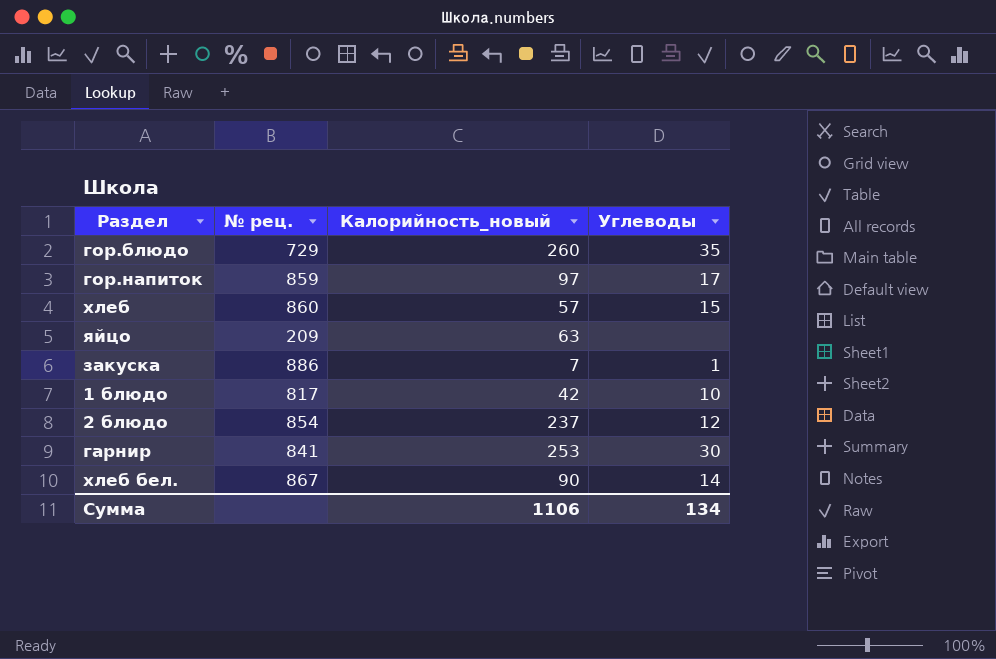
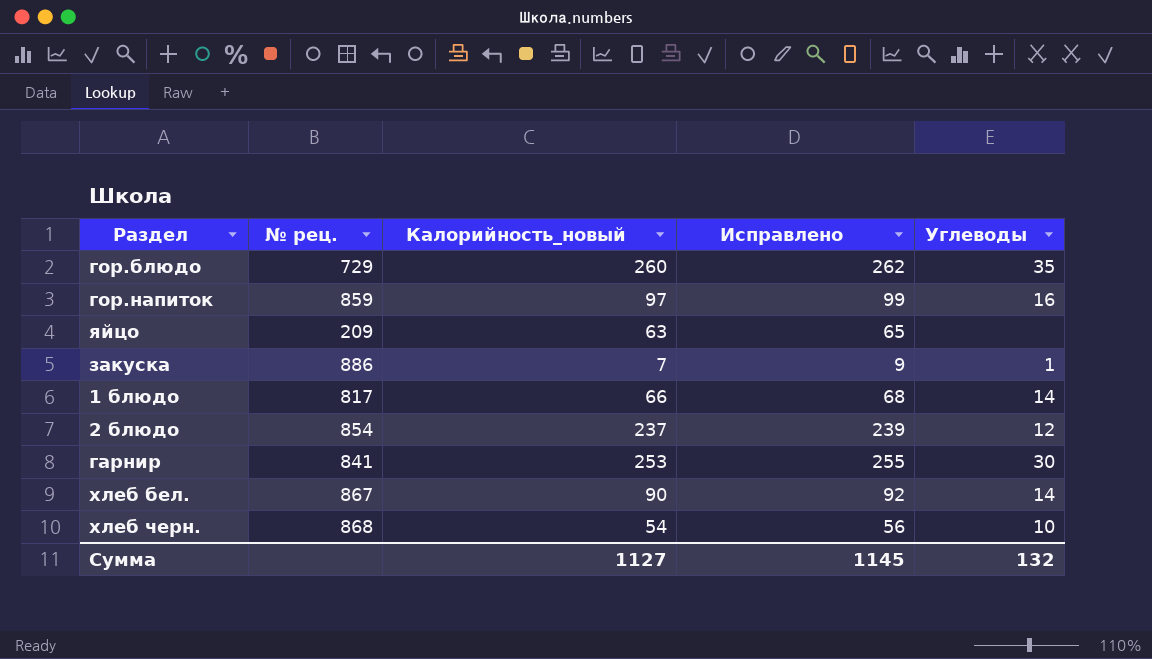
column Исправлено | formula: none -> [Калорийность_новый] + 2
row хлеб: 860 | 57 | 15 -> none
гор.напиток | Углеводы: 17 -> 16
1 блюдо | Калорийность_новый: 42 -> 66
1 блюдо | Углеводы: 10 -> 14
row хлеб черн.: none -> 868 | 54 | 56 | 10
Сумма | Калорийность_новый: 1106 -> 1127
Сумма | Углеводы: 134 -> 132

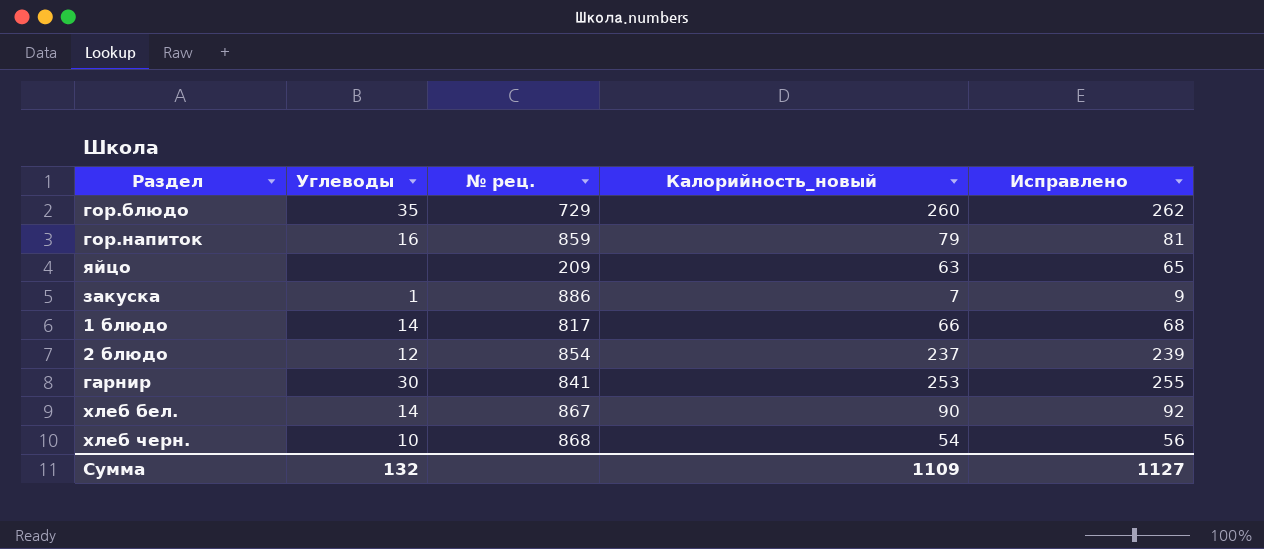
column Углеводы | position: 5 -> 2
гор.напиток | Калорийность_новый: 97 -> 79
гор.напиток | Исправлено: 99 -> 81
Сумма | Калорийность_новый: 1127 -> 1109
Сумма | Исправлено: 1145 -> 1127

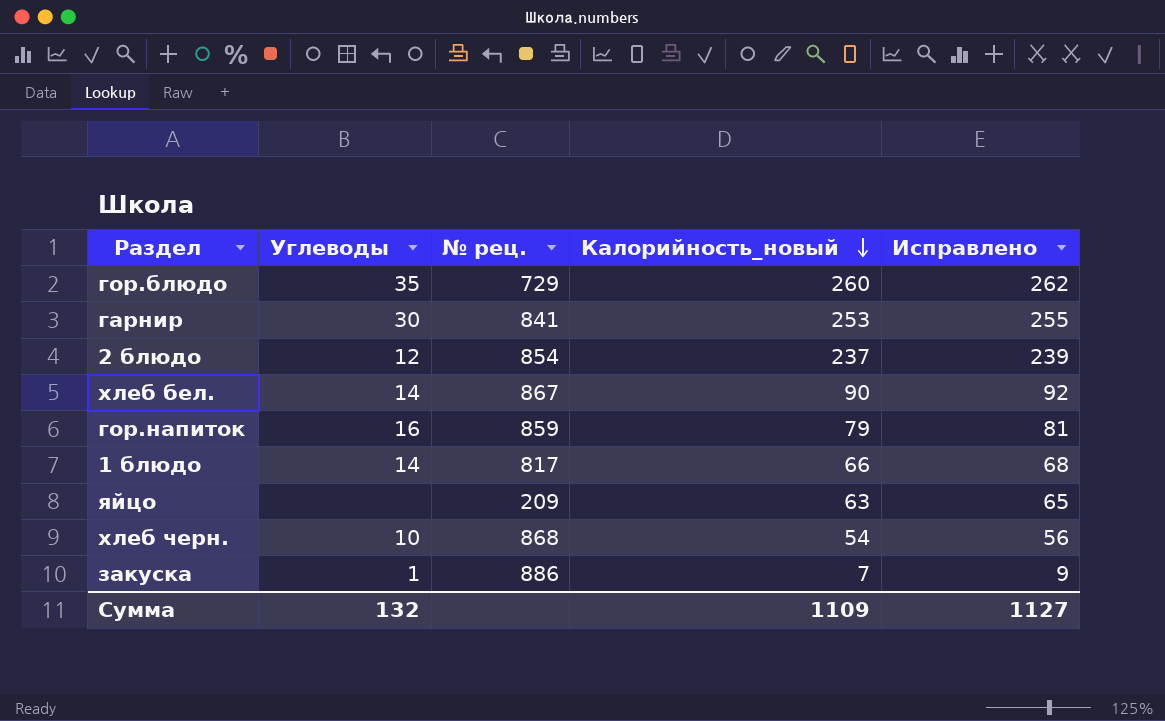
row order: none -> Калорийность_новый descending

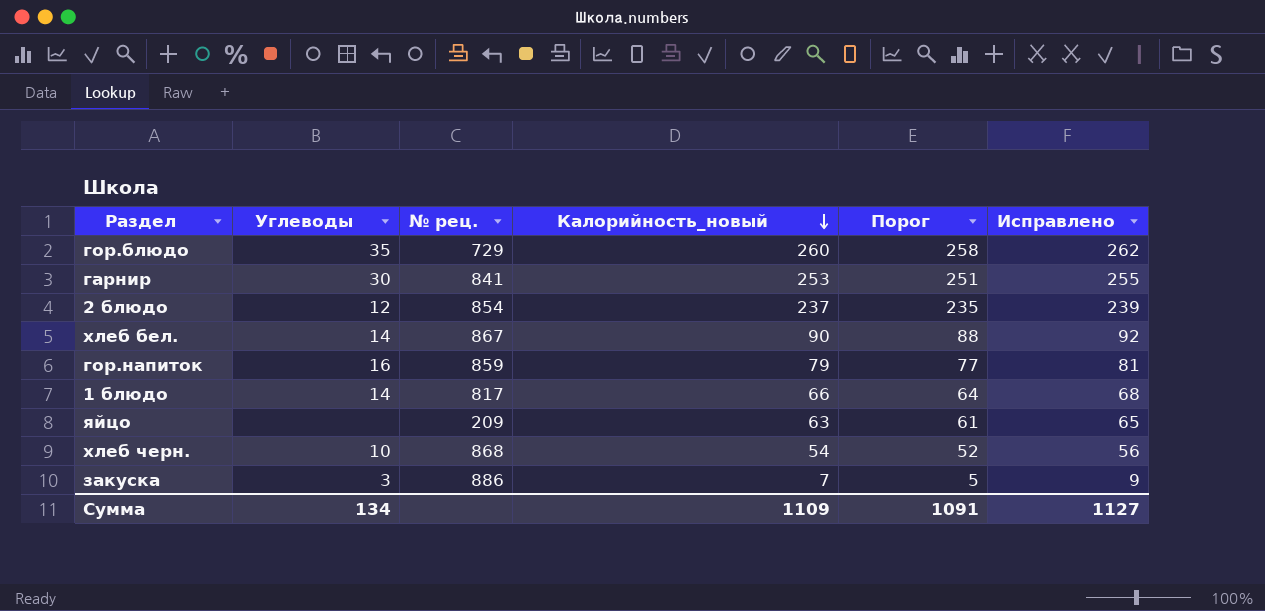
column Порог | formula: none -> [Калорийность_новый] - 2
закуска | Углеводы: 1 -> 3
Сумма | Углеводы: 132 -> 134

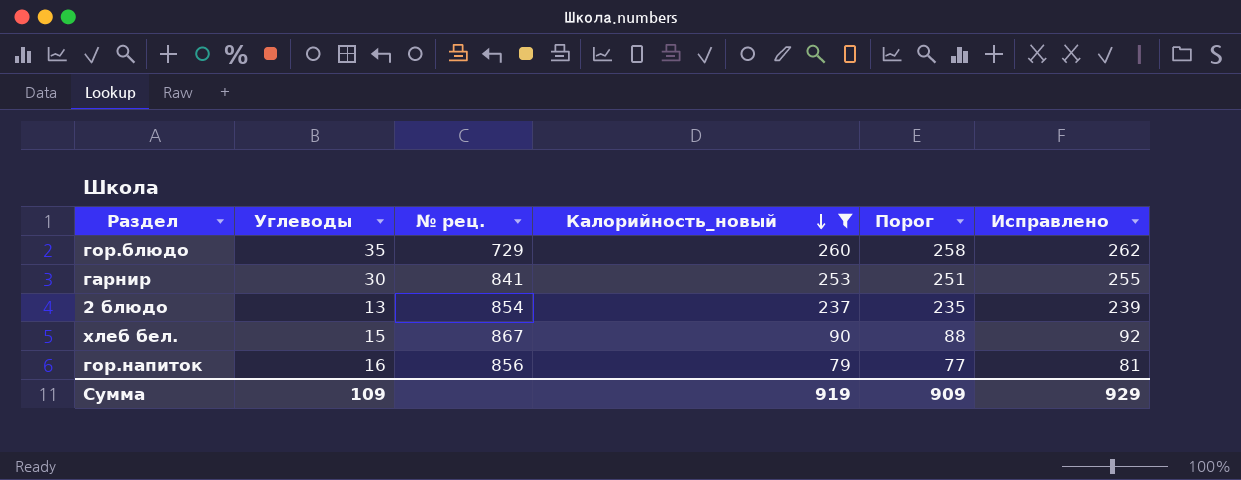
filter: none -> Калорийность_новый >= 79
2 блюдо | Углеводы: 12 -> 13
хлеб бел. | Углеводы: 14 -> 15
гор.напиток | № рец.: 859 -> 856
Сумма | Углеводы: 134 -> 109
Сумма | Калорийность_новый: 1109 -> 919
Сумма | Порог: 1091 -> 909
Сумма | Исправлено: 1127 -> 929

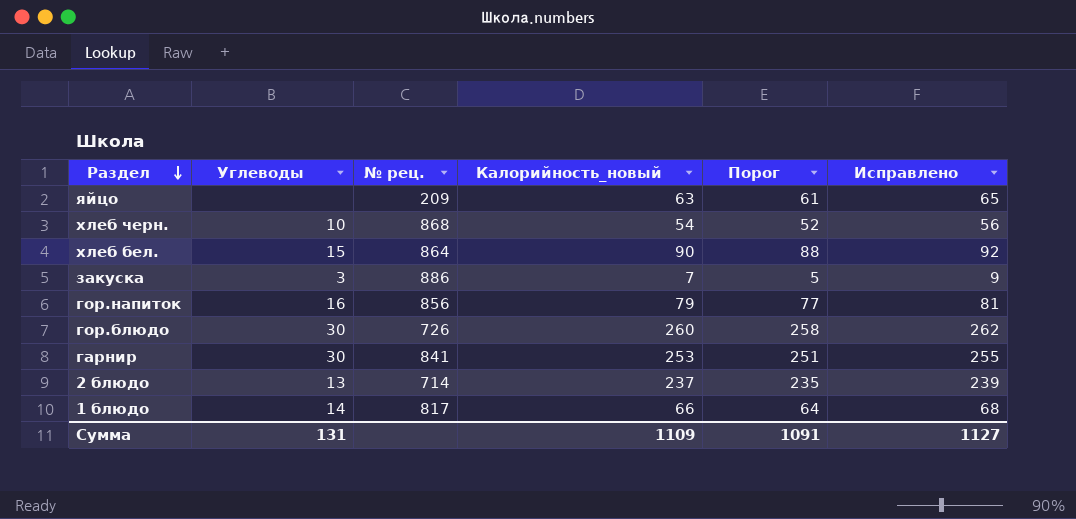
filter: Калорийность_новый >= 79 -> none
row order: Калорийность_новый descending -> Раздел descending
хлеб бел. | № рец.: 867 -> 864
гор.блюдо | Углеводы: 35 -> 30
гор.блюдо | № рец.: 729 -> 726
2 блюдо | № рец.: 854 -> 714
Сумма | Углеводы: 109 -> 131
Сумма | Калорийность_новый: 919 -> 1109
Сумма | Порог: 909 -> 1091
Сумма | Исправлено: 929 -> 1127

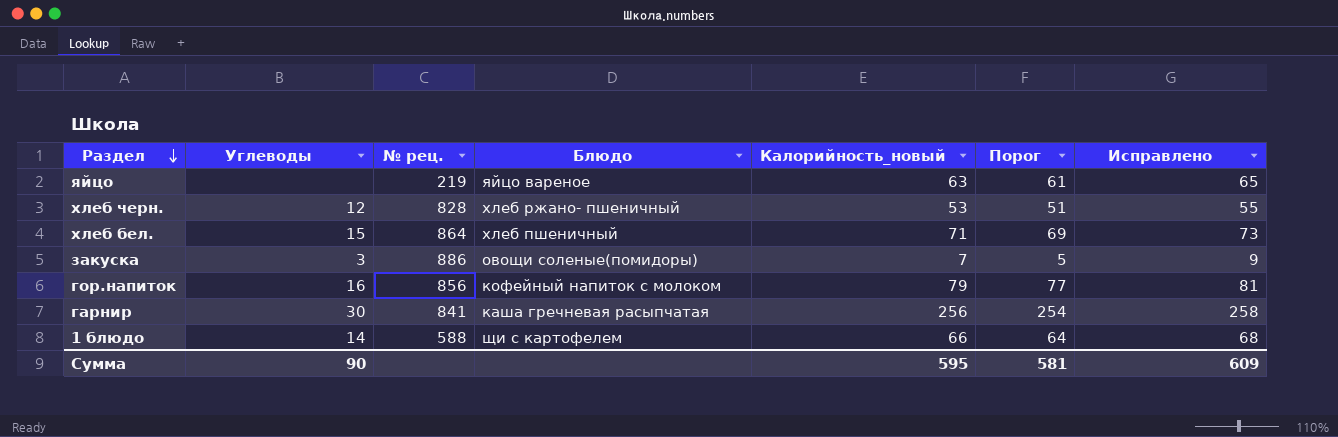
column Блюдо | position: none -> 4
row гор.блюдо: 30 | 726 | 260 | 258 | 262 -> none
row 2 блюдо: 13 | 714 | 237 | 235 | 239 -> none
яйцо | № рец.: 209 -> 219
хлеб черн. | Углеводы: 10 -> 12
хлеб черн. | № рец.: 868 -> 828
хлеб черн. | Калорийность_новый: 54 -> 53
хлеб черн. | Порог: 52 -> 51
хлеб черн. | Исправлено: 56 -> 55
хлеб бел. | Калорийность_новый: 90 -> 71
хлеб бел. | Порог: 88 -> 69
хлеб бел. | Исправлено: 92 -> 73
гарнир | Калорийность_новый: 253 -> 256
гарнир | Порог: 251 -> 254
гарнир | Исправлено: 255 -> 258
1 блюдо | № рец.: 817 -> 588
Сумма | Углеводы: 131 -> 90
Сумма | Калорийность_новый: 1109 -> 595
Сумма | Порог: 1091 -> 581
Сумма | Исправлено: 1127 -> 609

